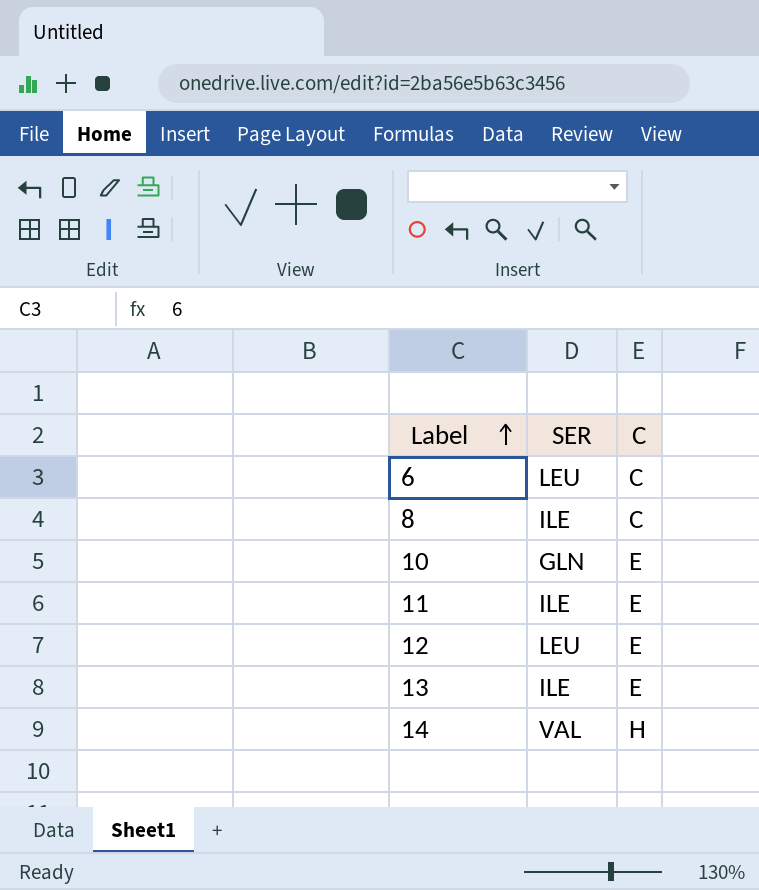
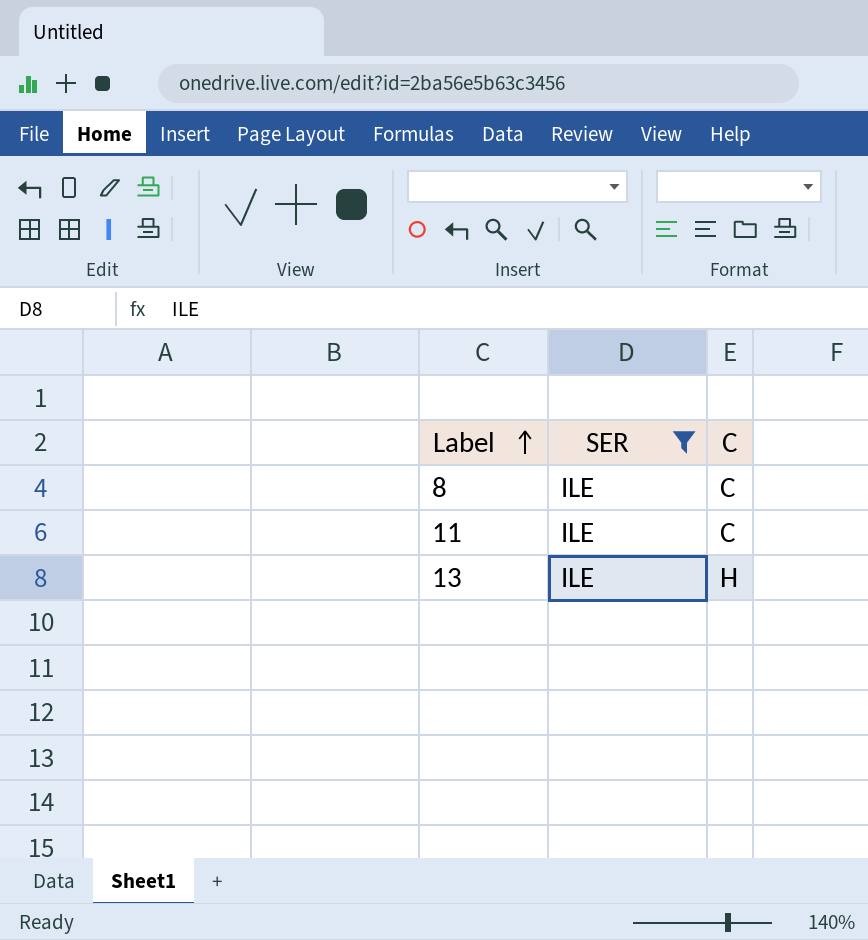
filter: none -> SER = ILE
11 | C: E -> C
13 | C: E -> H

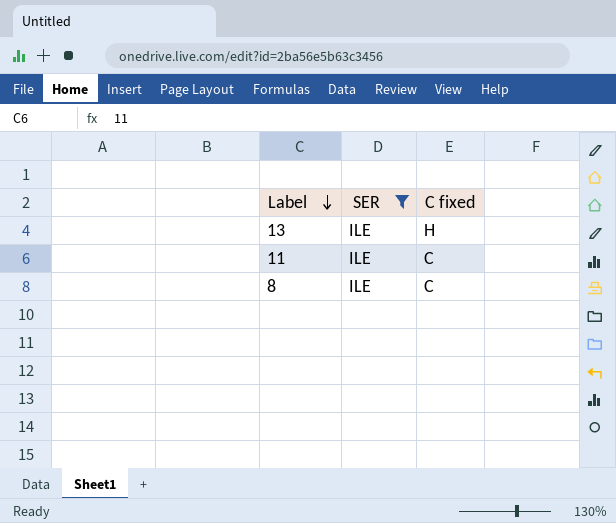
row order: Label ascending -> Label descending
column name: C -> C fixed

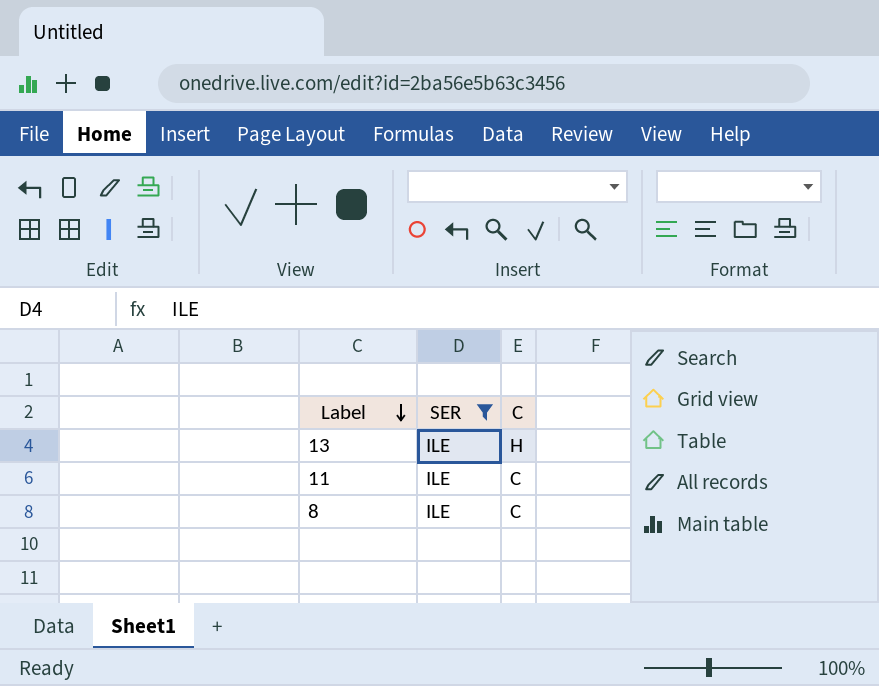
column name: C fixed -> C

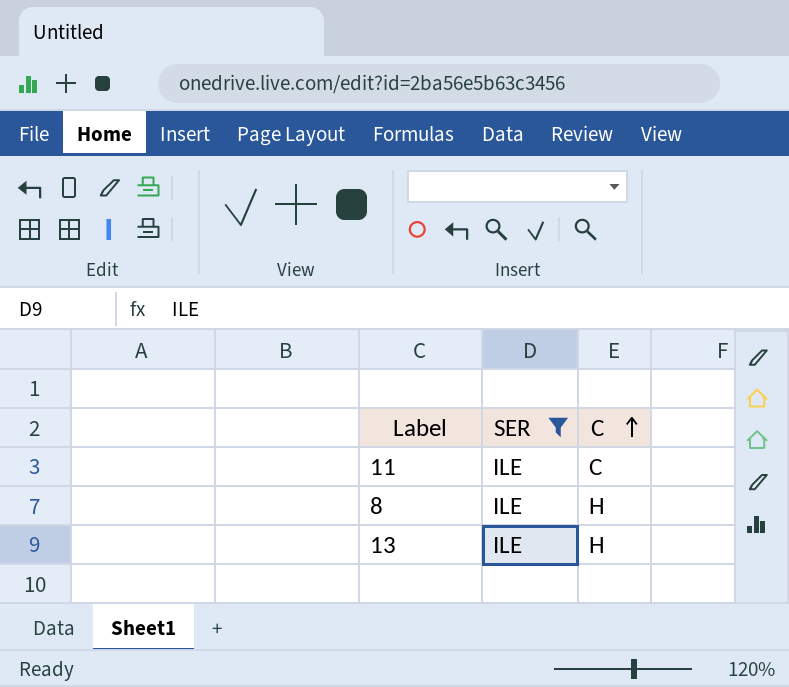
row order: Label descending -> C ascending
8 | C: C -> H

